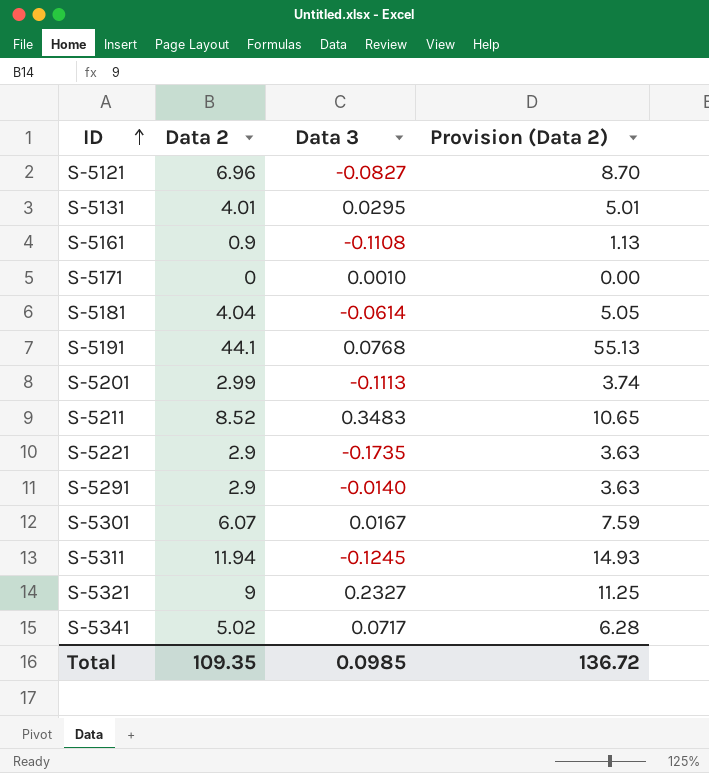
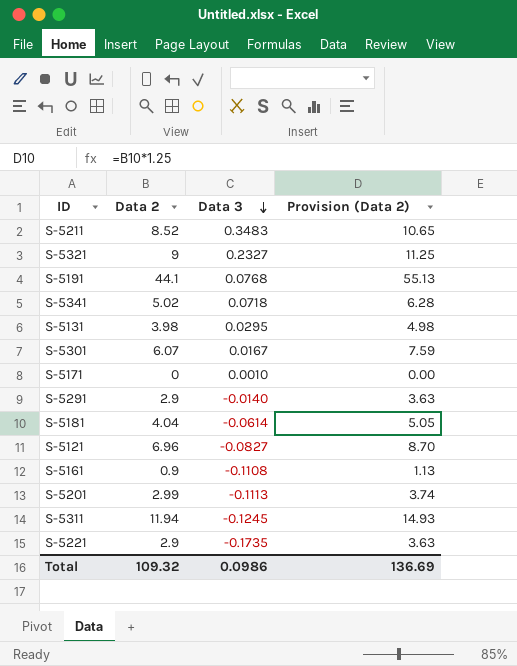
row order: ID ascending -> Data 3 descending
S-5341 | Data 3: 0.0717 -> 0.0718
S-5131 | Data 2: 4.01 -> 3.98
S-5131 | Provision (Data 2): 5.01 -> 4.98
Total | Data 2: 109.35 -> 109.32
Total | Data 3: 0.0985 -> 0.0986
Total | Provision (Data 2): 136.72 -> 136.69

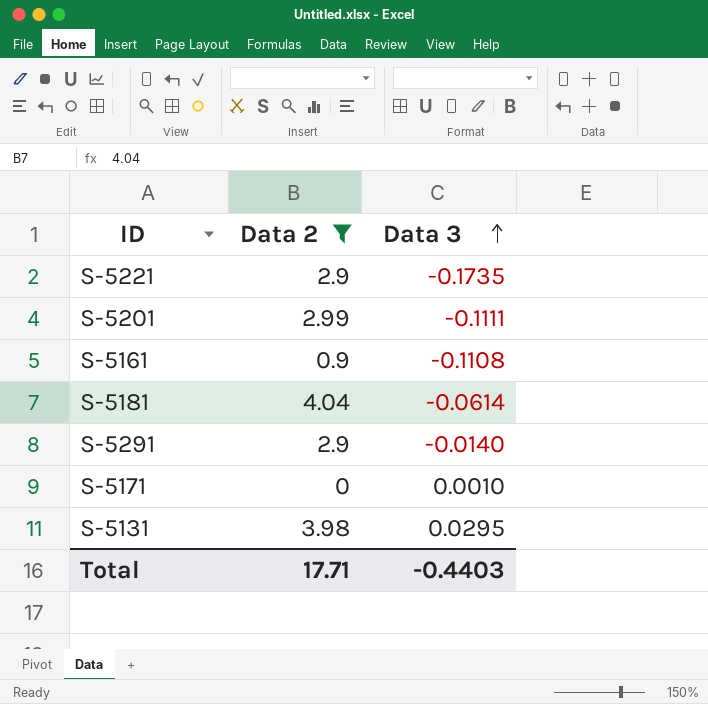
filter: none -> Data 2 <= 4.04
row order: Data 3 descending -> Data 3 ascending
column Provision (Data 2) | formula: [Data 2] * 1.25 -> none
S-5201 | Data 3: -0.1113 -> -0.1111
Total | Data 2: 109.32 -> 17.71
Total | Data 3: 0.0986 -> -0.4403

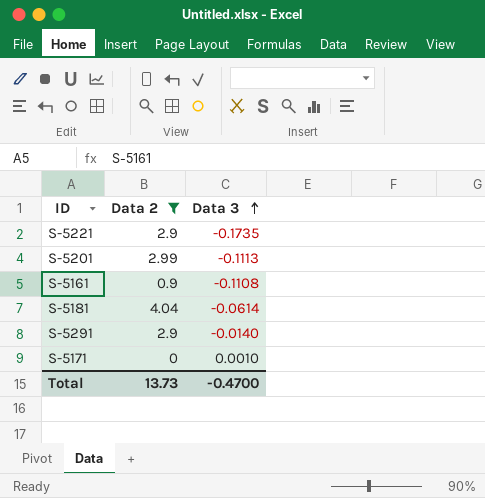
row S-5131: 3.98 | 0.0295 -> none
S-5201 | Data 3: -0.1111 -> -0.1113
Total | Data 2: 17.71 -> 13.73
Total | Data 3: -0.4403 -> -0.4700

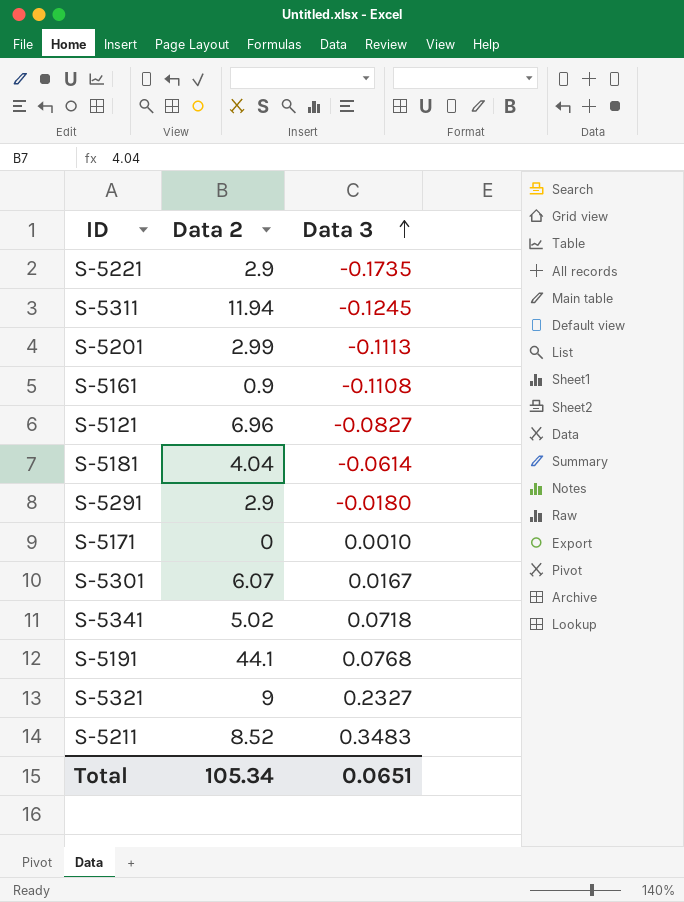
filter: Data 2 <= 4.04 -> none
S-5291 | Data 3: -0.0140 -> -0.0180
Total | Data 2: 13.73 -> 105.34
Total | Data 3: -0.4700 -> 0.0651

